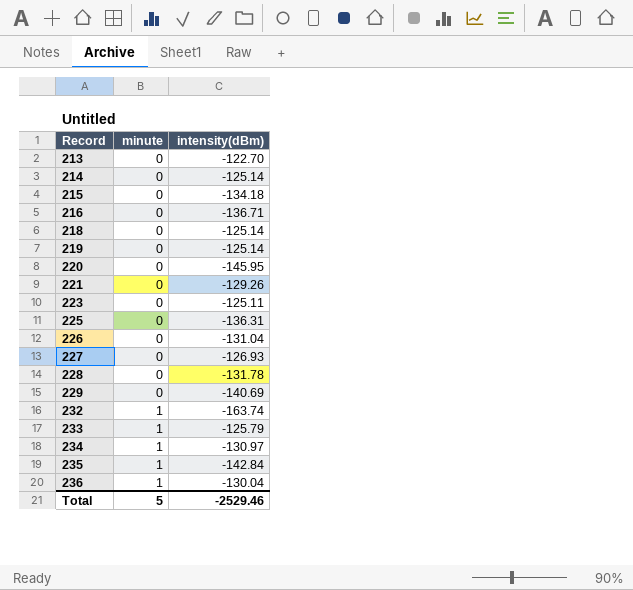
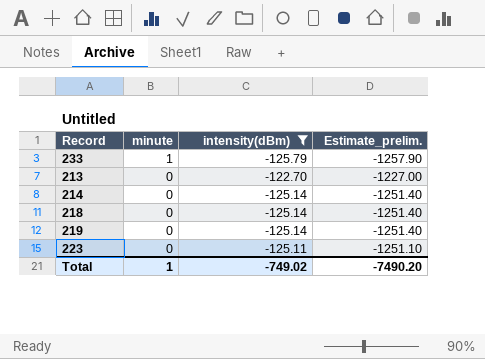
filter: none -> intensity(dBm) >= -125.79
row order: Record ascending -> minute descending
column Estimate_prelim. | formula: none -> [intensity(dBm)] * 10
Total | minute: 5 -> 1
Total | intensity(dBm): -2529.46 -> -749.02

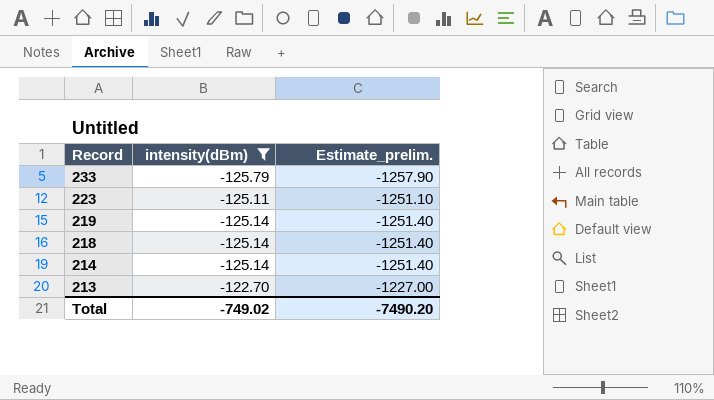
row order: minute descending -> Record descending
column minute | position: 2 -> none

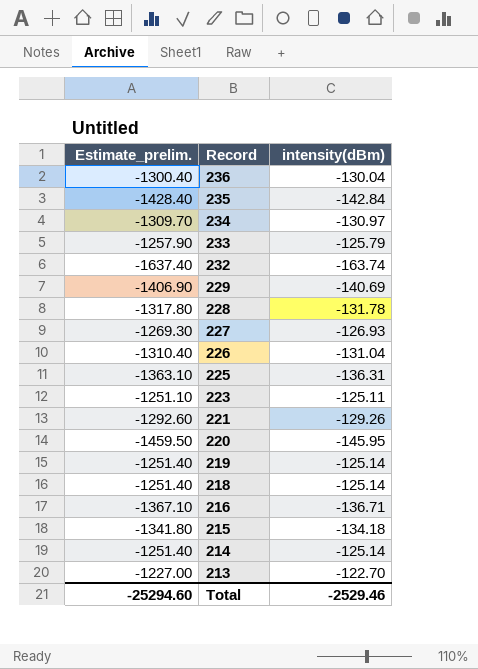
filter: intensity(dBm) >= -125.79 -> none
column Estimate_prelim. | position: 3 -> 1
Total | Estimate_prelim.: -7490.20 -> -25294.60
Total | intensity(dBm): -749.02 -> -2529.46

